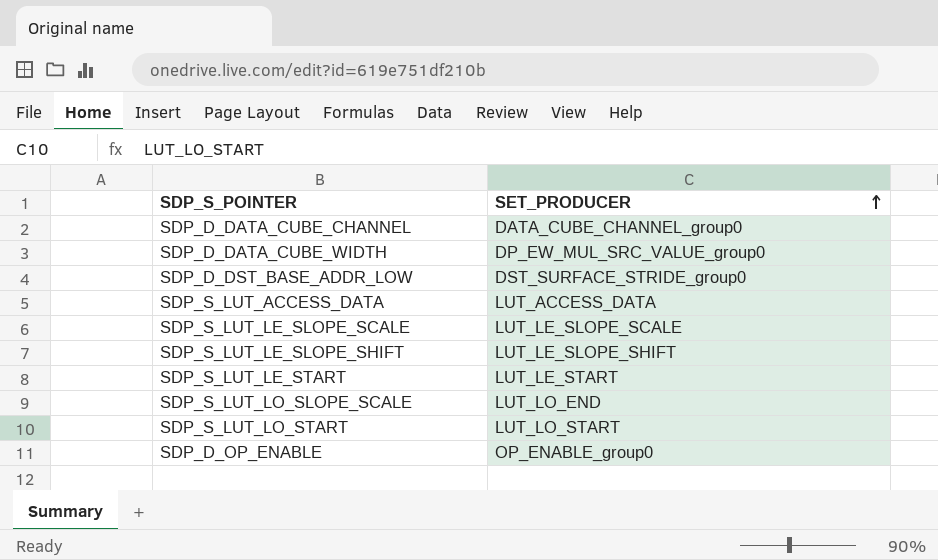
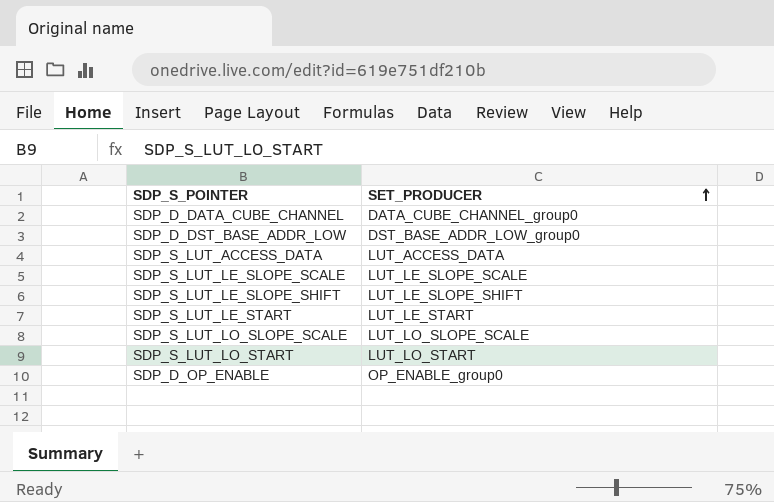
row SDP_D_DATA_CUBE_WIDTH: DP_EW_MUL_SRC_VALUE_group0 -> none
SDP_D_DST_BASE_ADDR_LOW | SET_PRODUCER: DST_SURFACE_STRIDE_group0 -> DST_BASE_ADDR_LOW_group0
SDP_S_LUT_LO_SLOPE_SCALE | SET_PRODUCER: LUT_LO_END -> LUT_LO_SLOPE_SCALE

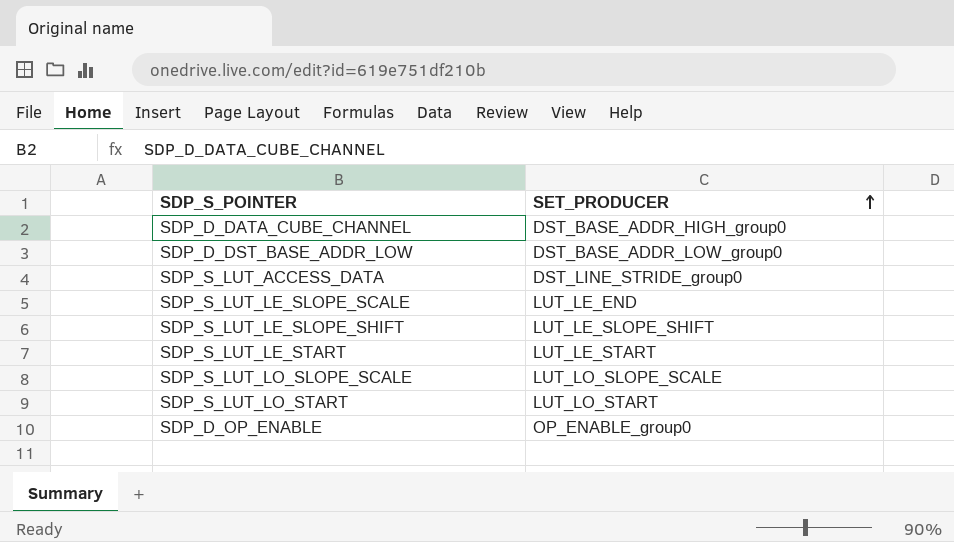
SDP_D_DATA_CUBE_CHANNEL | SET_PRODUCER: DATA_CUBE_CHANNEL_group0 -> DST_BASE_ADDR_HIGH_group0
SDP_S_LUT_ACCESS_DATA | SET_PRODUCER: LUT_ACCESS_DATA -> DST_LINE_STRIDE_group0
SDP_S_LUT_LE_SLOPE_SCALE | SET_PRODUCER: LUT_LE_SLOPE_SCALE -> LUT_LE_END

